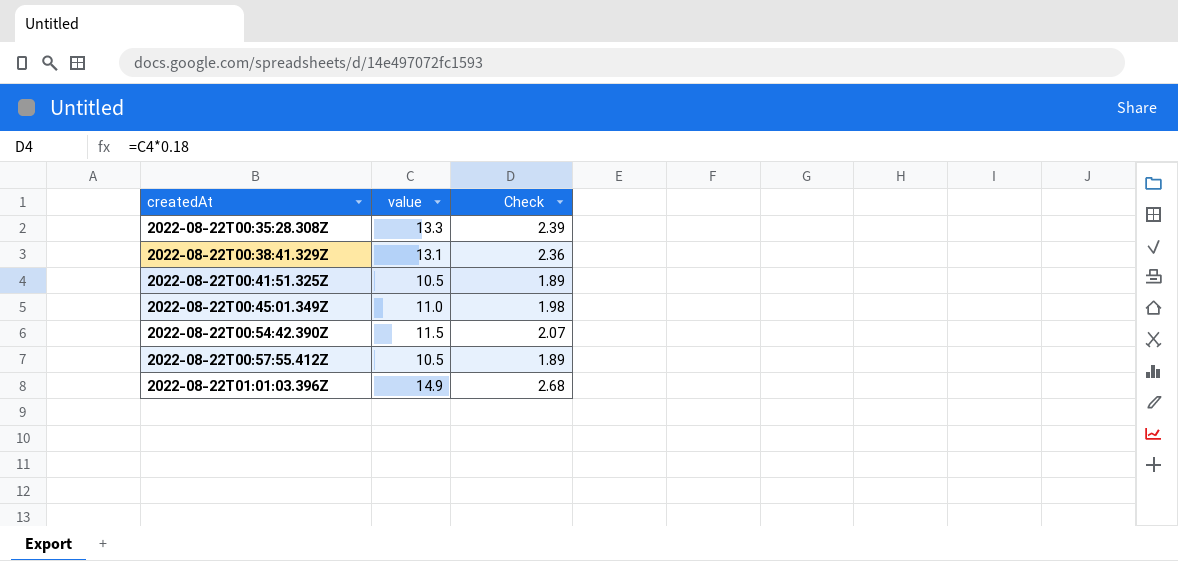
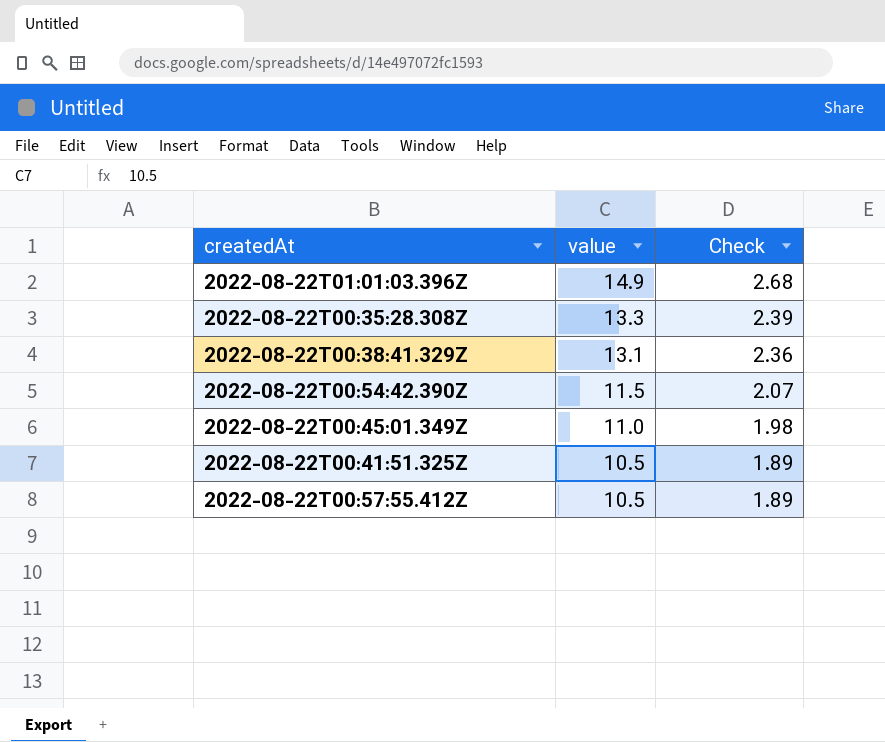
row order: createdAt ascending -> value descending

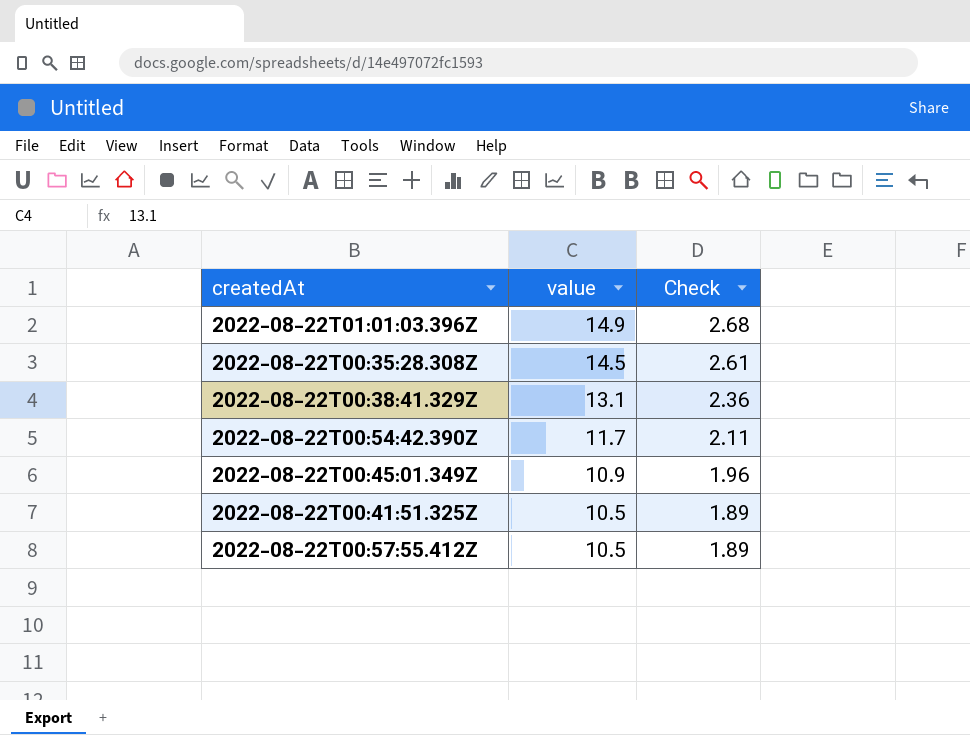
2022-08-22T00:35:28.308Z | value: 13.3 -> 14.5
2022-08-22T00:35:28.308Z | Check: 2.39 -> 2.61
2022-08-22T00:54:42.390Z | value: 11.5 -> 11.7
2022-08-22T00:54:42.390Z | Check: 2.07 -> 2.11
2022-08-22T00:45:01.349Z | value: 11.0 -> 10.9
2022-08-22T00:45:01.349Z | Check: 1.98 -> 1.96

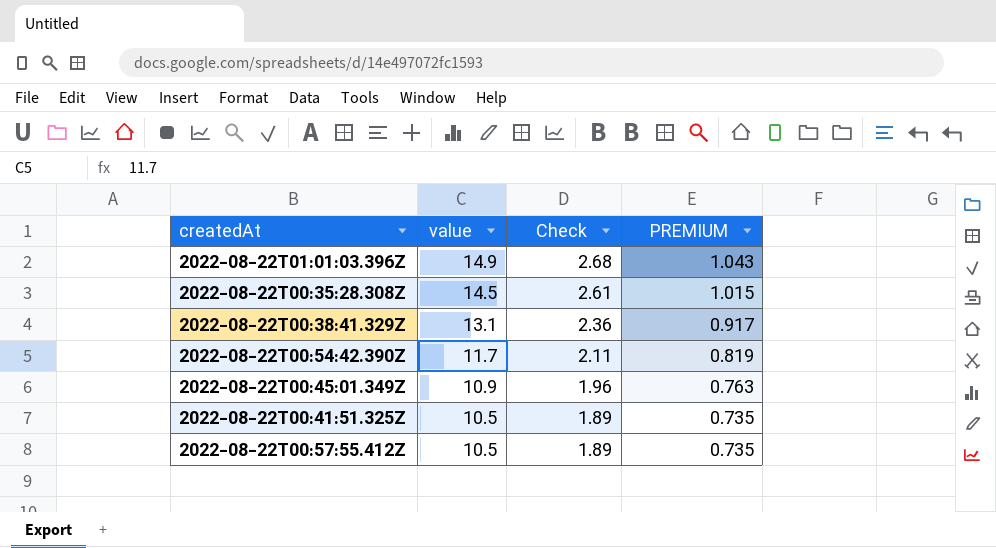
column PREMIUM | formula: none -> [value] * 0.07

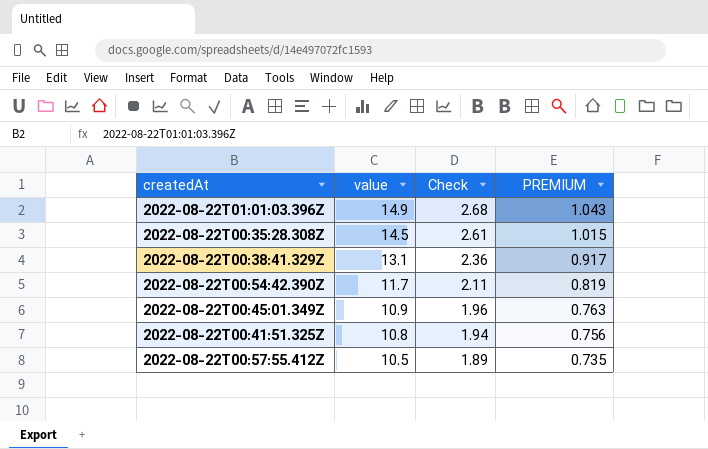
2022-08-22T00:41:51.325Z | value: 10.5 -> 10.8
2022-08-22T00:41:51.325Z | Check: 1.89 -> 1.94
2022-08-22T00:41:51.325Z | PREMIUM: 0.735 -> 0.756

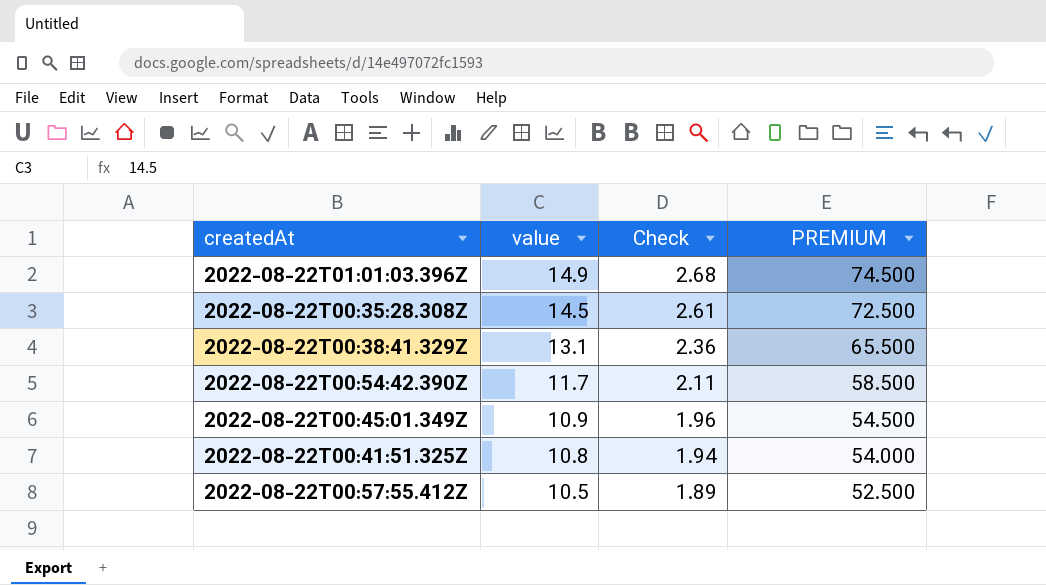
column PREMIUM | formula: [value] * 0.07 -> [value] * 5

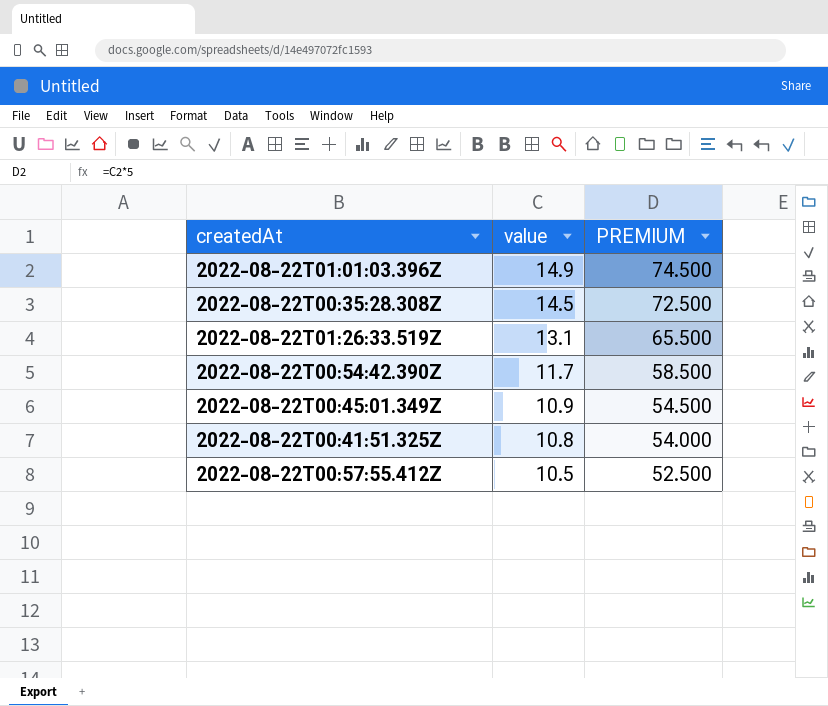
column Check | formula: [value] * 0.18 -> none
row 2022-08-22T00:38:41.329Z: 13.1 | 2.36 | 65.500 -> none
row 2022-08-22T01:26:33.519Z: none -> 13.1 | 65.500

